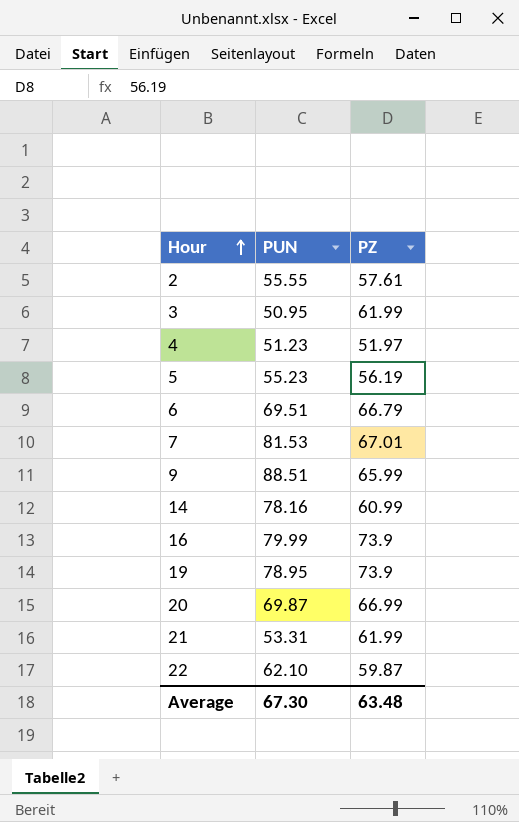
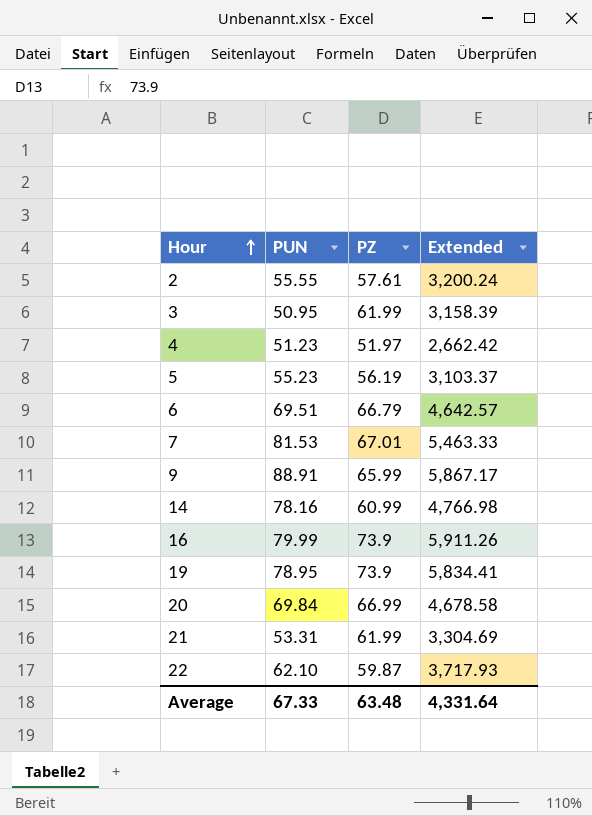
column Extended | formula: none -> [PUN] * [PZ]
9 | PUN: 88.51 -> 88.91
20 | PUN: 69.87 -> 69.84
Average | PUN: 67.30 -> 67.33

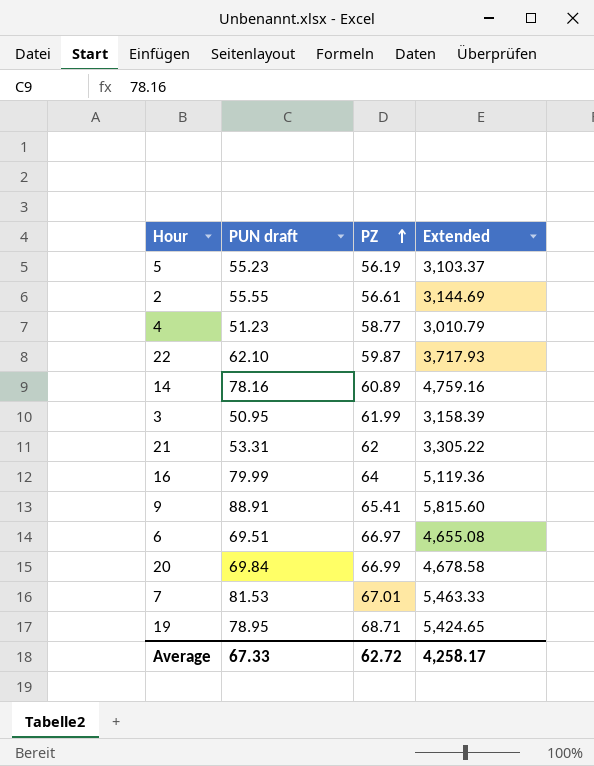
row order: Hour ascending -> PZ ascending
column name: PUN -> PUN draft
2 | PZ: 57.61 -> 56.61
2 | Extended: 3,200.24 -> 3,144.69
4 | PZ: 51.97 -> 58.77
4 | Extended: 2,662.42 -> 3,010.79
14 | PZ: 60.99 -> 60.89
14 | Extended: 4,766.98 -> 4,759.16
21 | PZ: 61.99 -> 62
21 | Extended: 3,304.69 -> 3,305.22
16 | PZ: 73.9 -> 64
16 | Extended: 5,911.26 -> 5,119.36
9 | PZ: 65.99 -> 65.41
9 | Extended: 5,867.17 -> 5,815.60
6 | PZ: 66.79 -> 66.97
6 | Extended: 4,642.57 -> 4,655.08
19 | PZ: 73.9 -> 68.71
19 | Extended: 5,834.41 -> 5,424.65
Average | PZ: 63.48 -> 62.72
Average | Extended: 4,331.64 -> 4,258.17

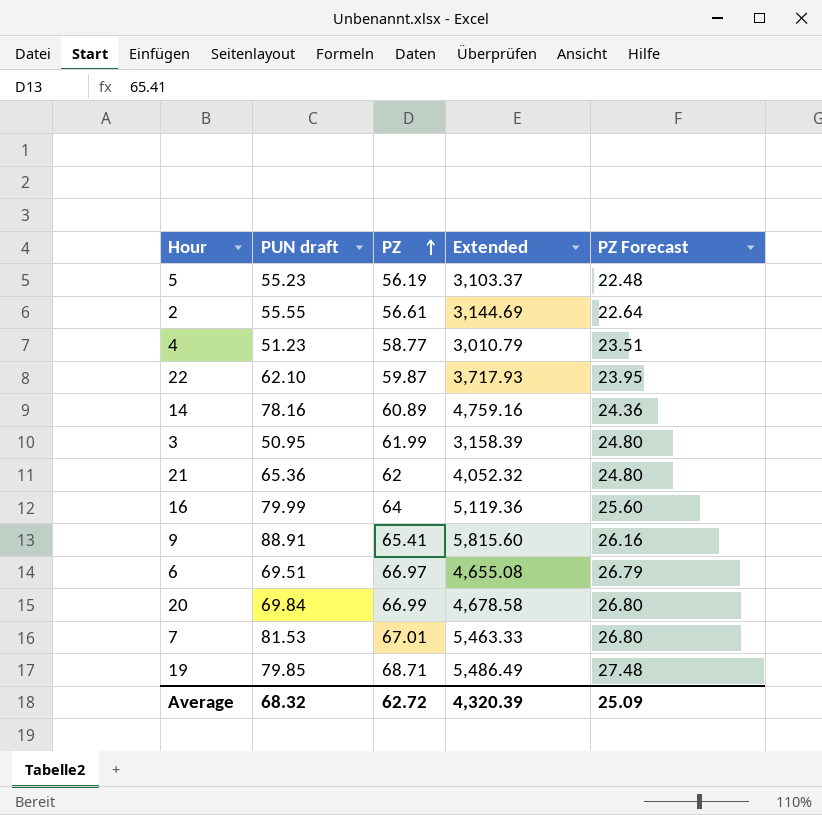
column PZ Forecast | formula: none -> [PZ] * 0.4
21 | PUN draft: 53.31 -> 65.36
21 | Extended: 3,305.22 -> 4,052.32
19 | PUN draft: 78.95 -> 79.85
19 | Extended: 5,424.65 -> 5,486.49
Average | PUN draft: 67.33 -> 68.32
Average | Extended: 4,258.17 -> 4,320.39

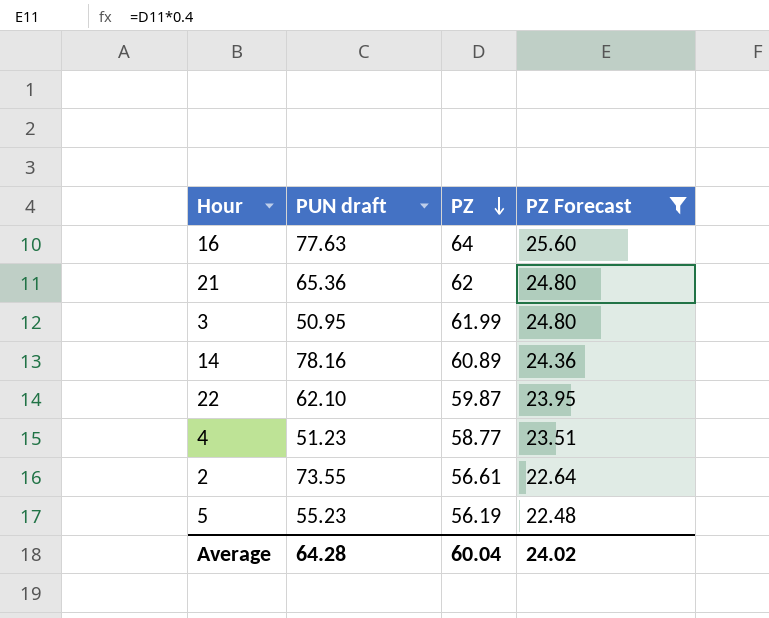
filter: none -> PZ Forecast <= 25.60
row order: PZ ascending -> PZ descending
column Extended | formula: [PUN draft] * [PZ] -> none
16 | PUN draft: 79.99 -> 77.63
2 | PUN draft: 55.55 -> 73.55
Average | PUN draft: 68.32 -> 64.28
Average | PZ: 62.72 -> 60.04
Average | PZ Forecast: 25.09 -> 24.02

